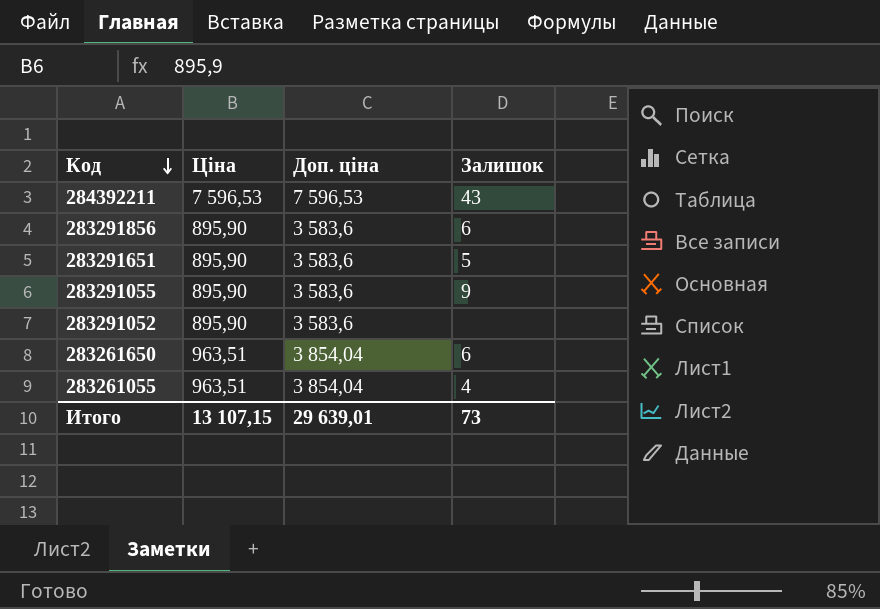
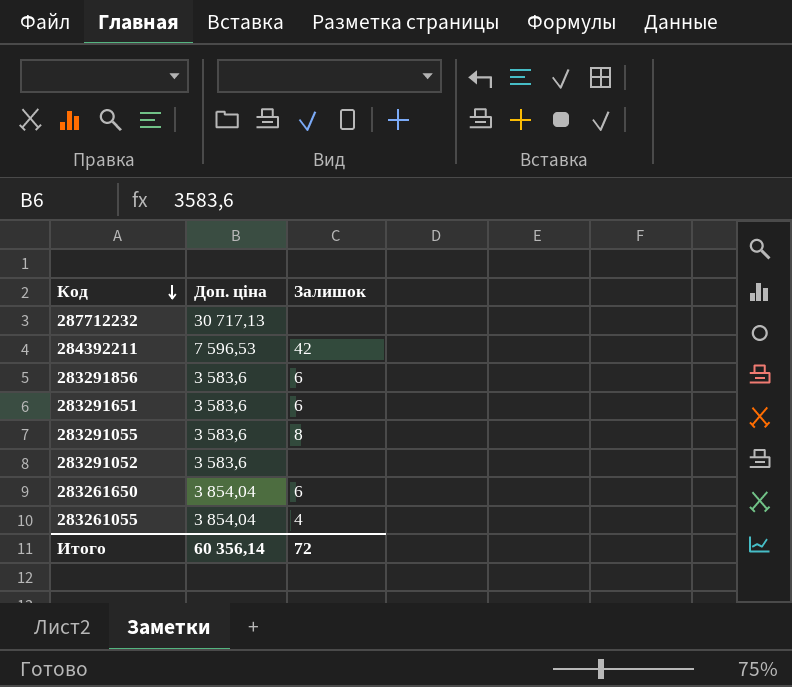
column Ціна | position: 2 -> none
row 287712232: none -> 30 717,13 | none
284392211 | Залишок: 43 -> 42
283291651 | Залишок: 5 -> 6
283291055 | Залишок: 9 -> 8
Итого | Доп. ціна: 29 639,01 -> 60 356,14
Итого | Залишок: 73 -> 72

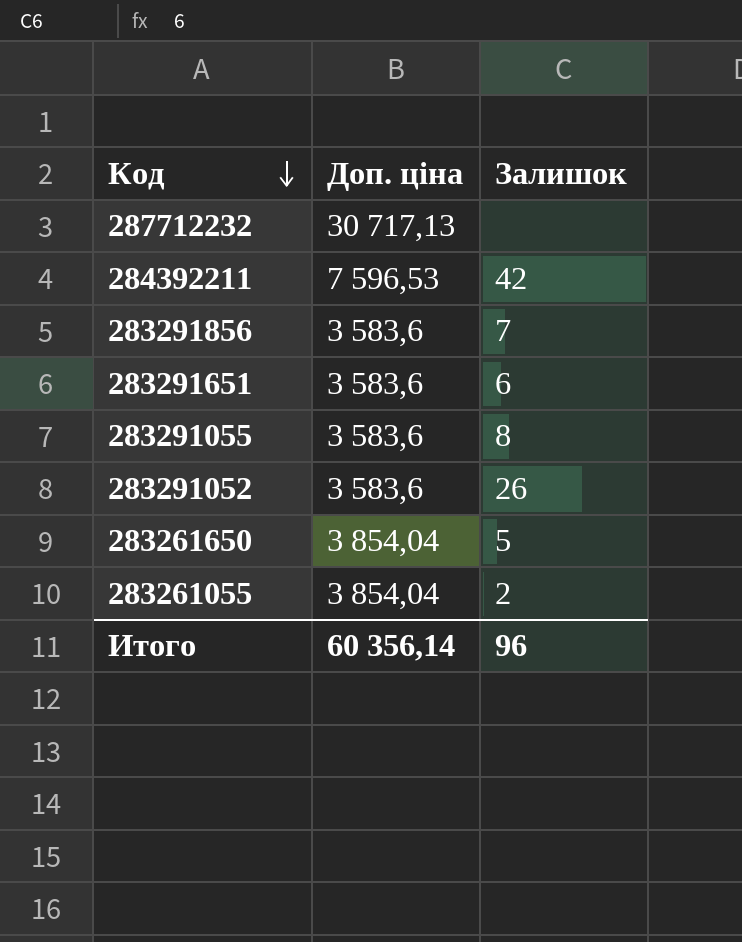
283291856 | Залишок: 6 -> 7
283291052 | Залишок: none -> 26
283261650 | Залишок: 6 -> 5
283261055 | Залишок: 4 -> 2
Итого | Залишок: 72 -> 96

